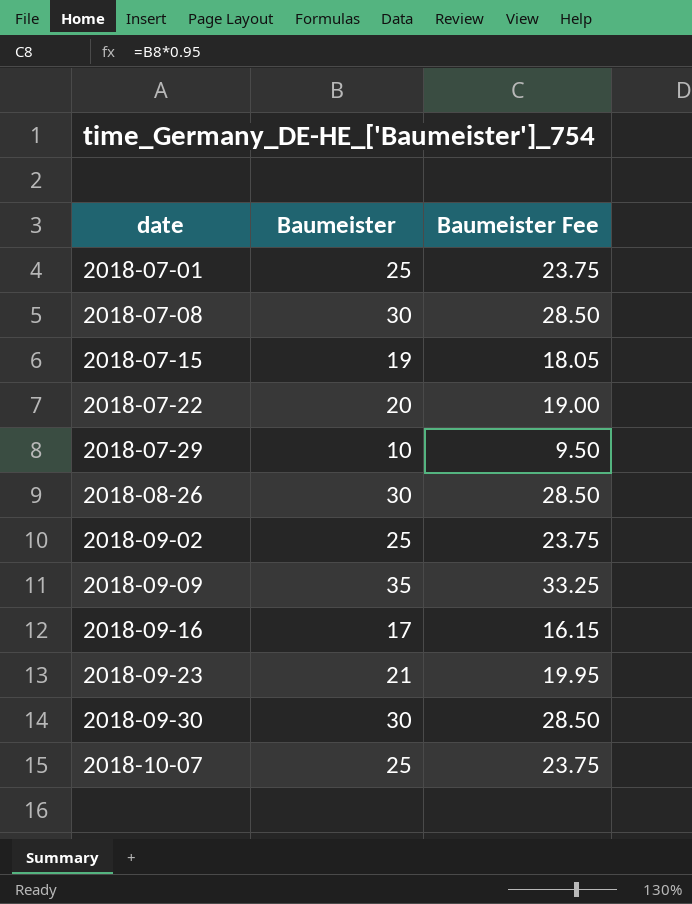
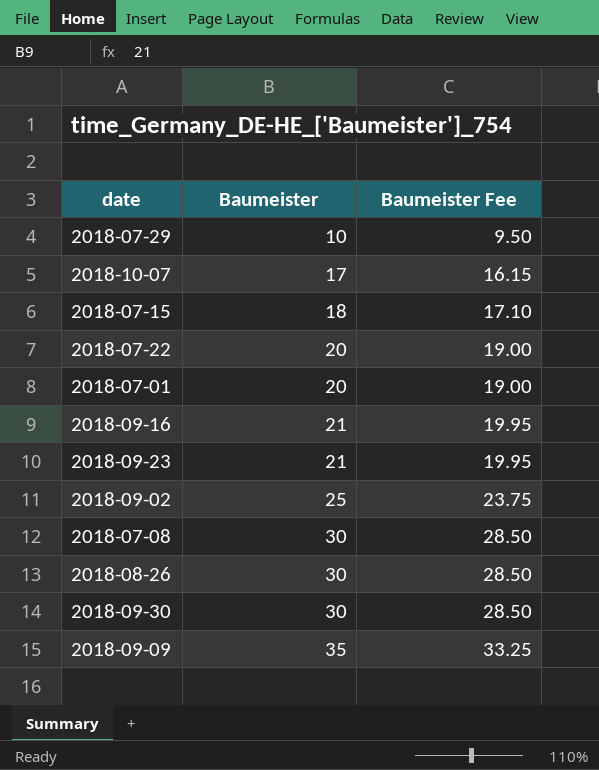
row order: date ascending -> Baumeister ascending
2018-10-07 | Baumeister: 25 -> 17
2018-10-07 | Baumeister Fee: 23.75 -> 16.15
2018-07-15 | Baumeister: 19 -> 18
2018-07-15 | Baumeister Fee: 18.05 -> 17.10
2018-07-01 | Baumeister: 25 -> 20
2018-07-01 | Baumeister Fee: 23.75 -> 19.00
2018-09-16 | Baumeister: 17 -> 21
2018-09-16 | Baumeister Fee: 16.15 -> 19.95

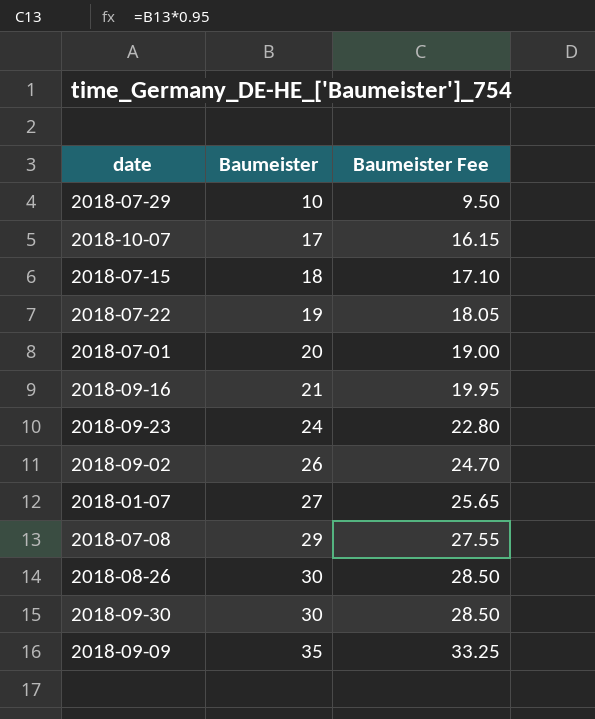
2018-07-22 | Baumeister: 20 -> 19
2018-07-22 | Baumeister Fee: 19.00 -> 18.05
2018-09-23 | Baumeister: 21 -> 24
2018-09-23 | Baumeister Fee: 19.95 -> 22.80
2018-09-02 | Baumeister: 25 -> 26
2018-09-02 | Baumeister Fee: 23.75 -> 24.70
row 2018-01-07: none -> 27 | 25.65
2018-07-08 | Baumeister: 30 -> 29
2018-07-08 | Baumeister Fee: 28.50 -> 27.55

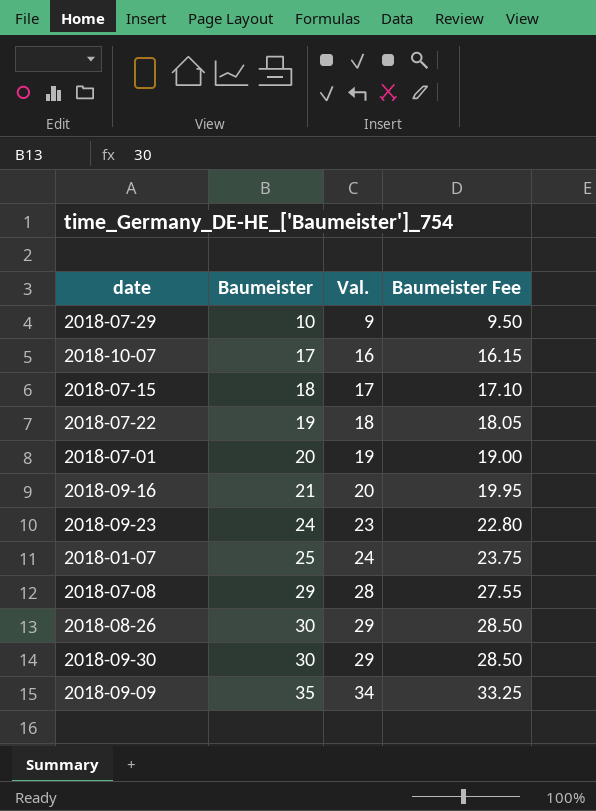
column Val. | formula: none -> [Baumeister] - 1
row 2018-09-02: 26 | 24.70 -> none
2018-01-07 | Baumeister: 27 -> 25
2018-01-07 | Baumeister Fee: 25.65 -> 23.75

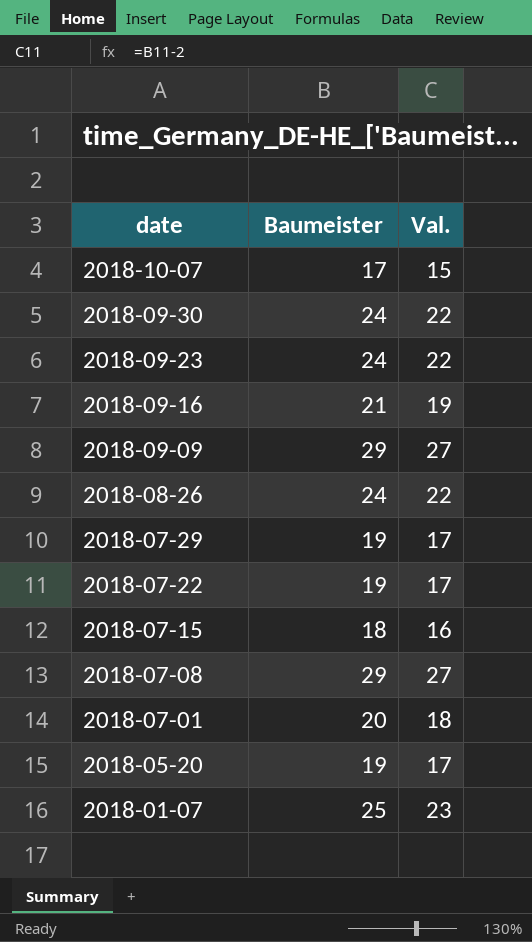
row order: Baumeister ascending -> date descending
column Baumeister Fee | formula: [Baumeister] * 0.95 -> none
column Val. | formula: [Baumeister] - 1 -> [Baumeister] - 2
2018-09-30 | Baumeister: 30 -> 24
2018-09-09 | Baumeister: 35 -> 29
2018-08-26 | Baumeister: 30 -> 24
2018-07-29 | Baumeister: 10 -> 19
row 2018-05-20: none -> 19 | 17

